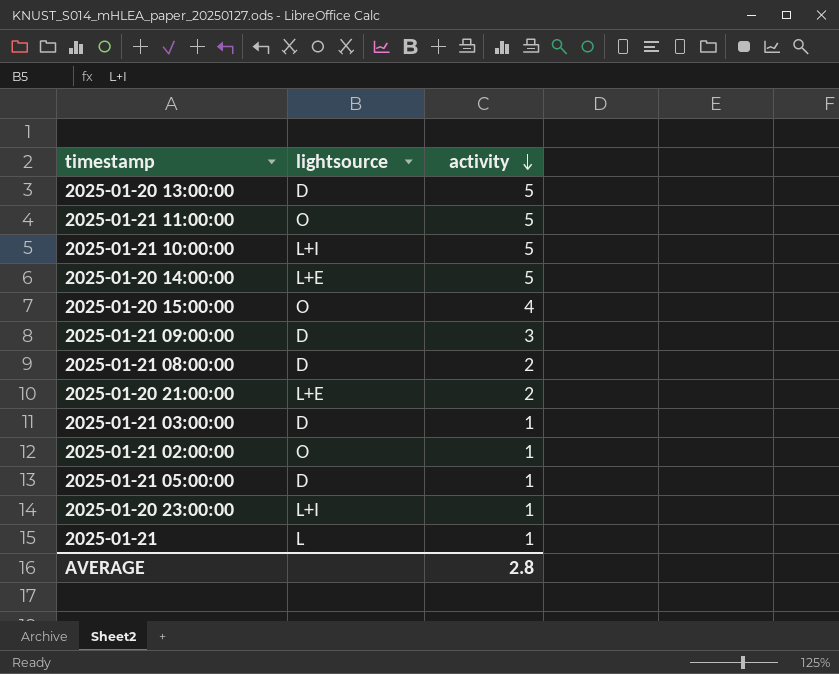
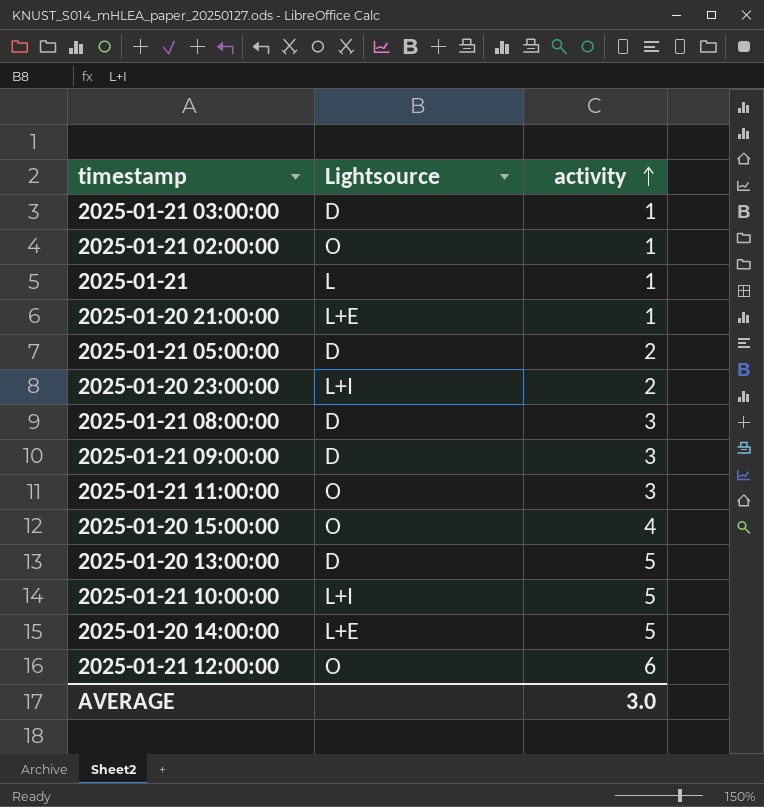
row order: activity descending -> activity ascending
column name: lightsource -> Lightsource
2025-01-20 21:00:00 | activity: 2 -> 1
2025-01-21 05:00:00 | activity: 1 -> 2
2025-01-20 23:00:00 | activity: 1 -> 2
2025-01-21 08:00:00 | activity: 2 -> 3
2025-01-21 11:00:00 | activity: 5 -> 3
row 2025-01-21 12:00:00: none -> O | 6
AVERAGE | activity: 2.8 -> 3.0

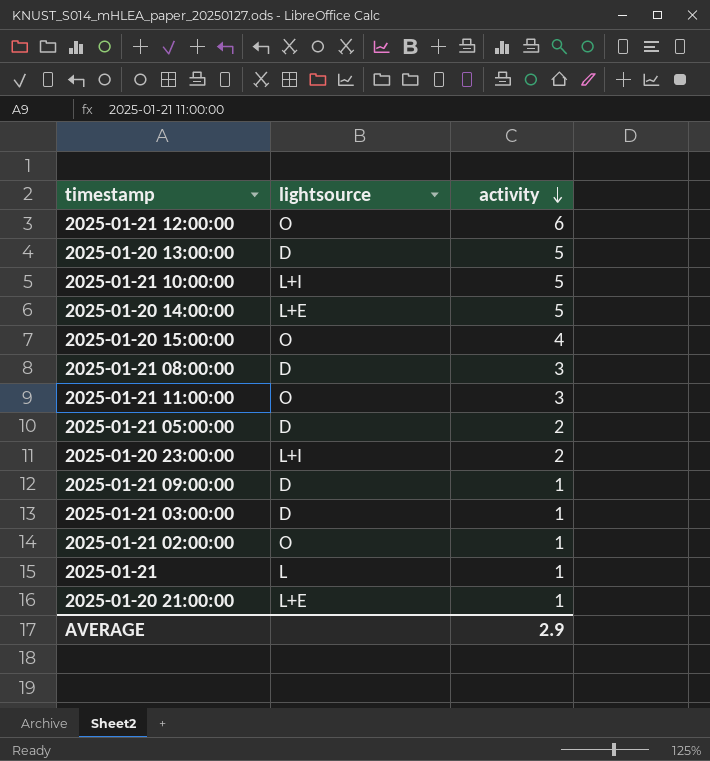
row order: activity ascending -> activity descending
column name: Lightsource -> lightsource
2025-01-21 09:00:00 | activity: 3 -> 1
AVERAGE | activity: 3.0 -> 2.9

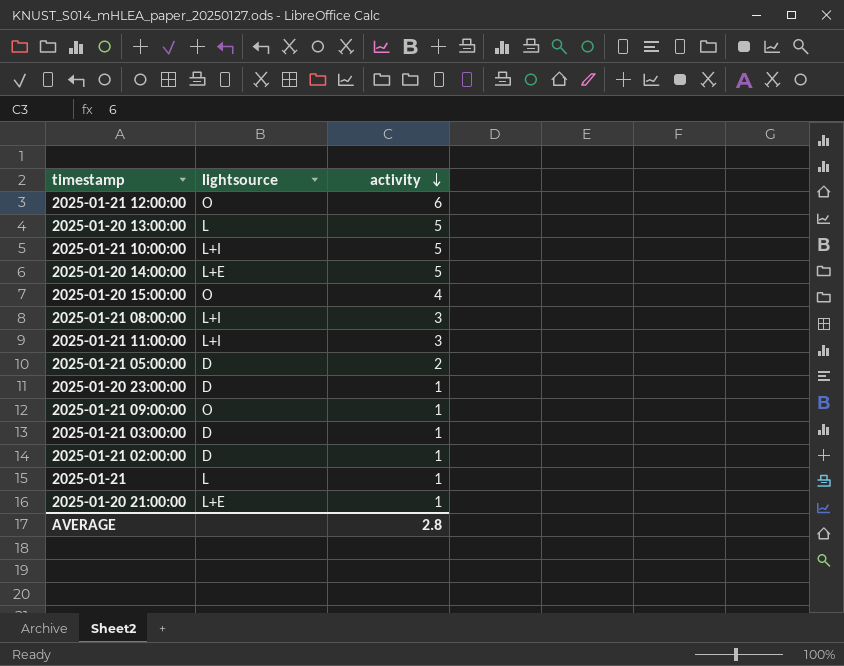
2025-01-20 13:00:00 | lightsource: D -> L
2025-01-21 08:00:00 | lightsource: D -> L+I
2025-01-21 11:00:00 | lightsource: O -> L+I
2025-01-20 23:00:00 | lightsource: L+I -> D
2025-01-20 23:00:00 | activity: 2 -> 1
2025-01-21 09:00:00 | lightsource: D -> O
2025-01-21 02:00:00 | lightsource: O -> D
AVERAGE | activity: 2.9 -> 2.8

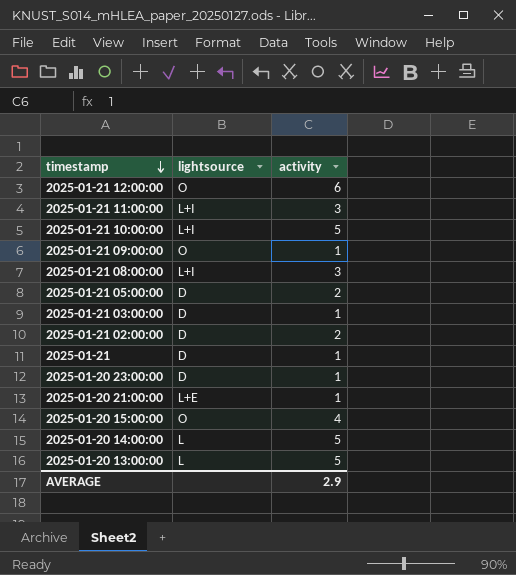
row order: activity descending -> timestamp descending
2025-01-21 02:00:00 | activity: 1 -> 2
2025-01-21 | lightsource: L -> D
2025-01-20 14:00:00 | lightsource: L+E -> L
AVERAGE | activity: 2.8 -> 2.9

